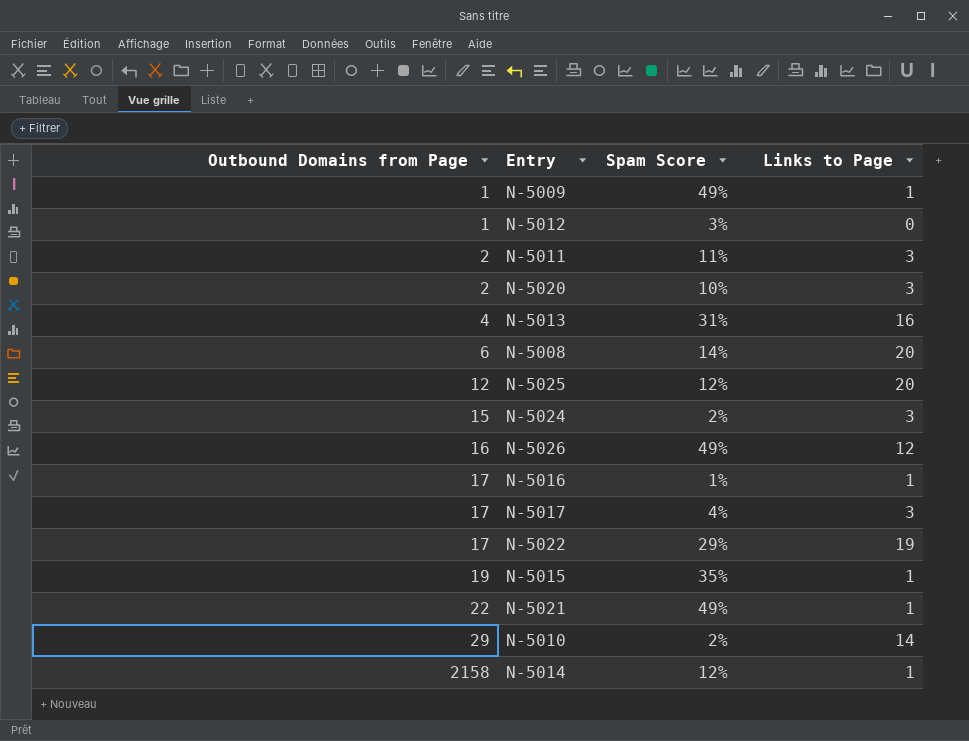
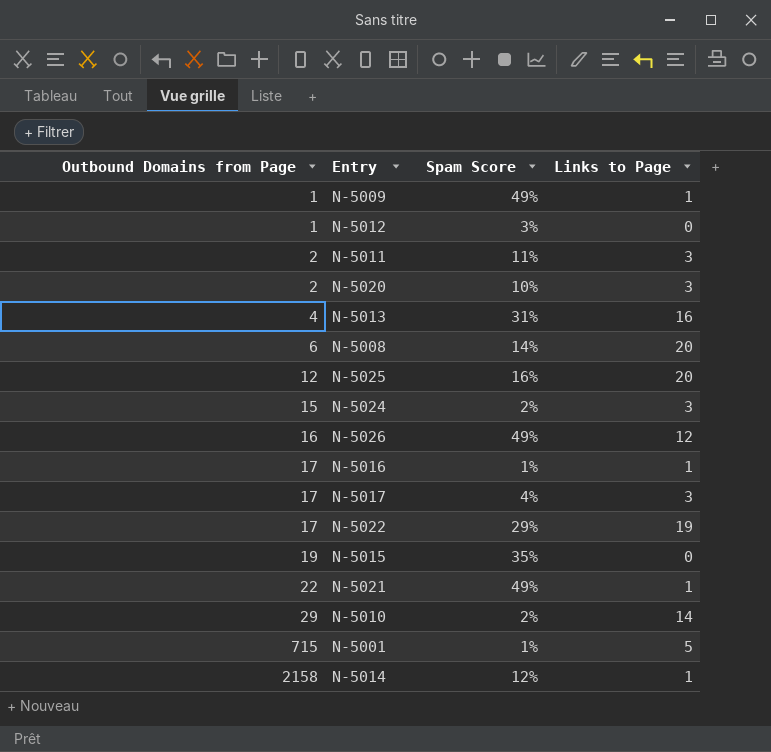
N-5025 | Spam Score: 12% -> 16%
N-5015 | Links to Page: 1 -> 0
row N-5001: none -> 715 | 1% | 5

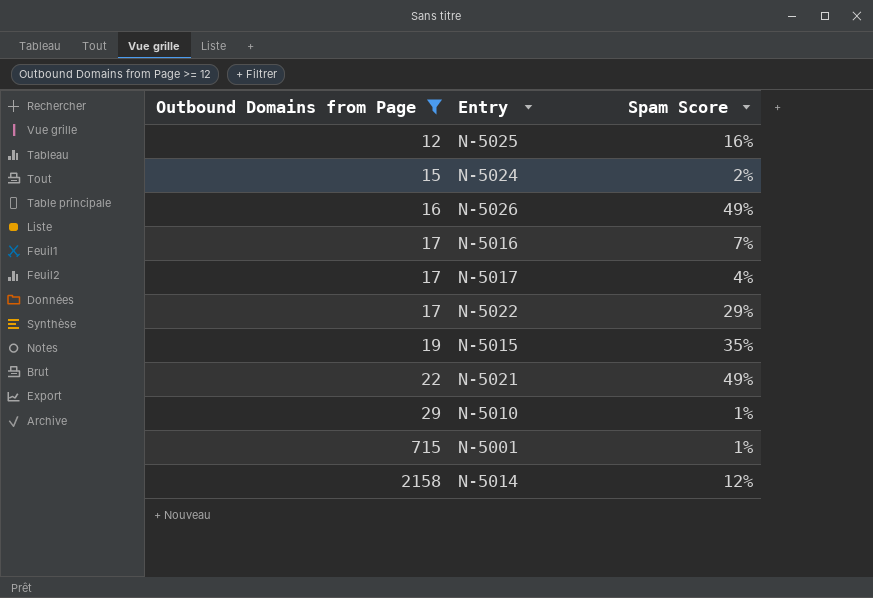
filter: none -> Outbound Domains from Page >= 12
column Links to Page | position: 4 -> none
N-5016 | Spam Score: 1% -> 7%
N-5010 | Spam Score: 2% -> 1%

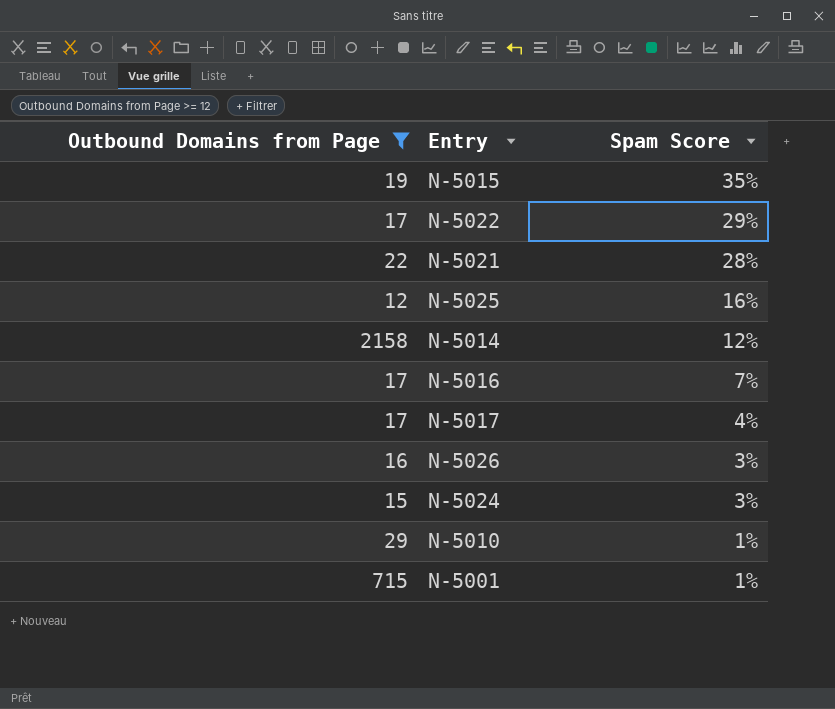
row order: Outbound Domains from Page ascending -> Spam Score descending
N-5021 | Spam Score: 49% -> 28%
N-5026 | Spam Score: 49% -> 3%
N-5024 | Spam Score: 2% -> 3%

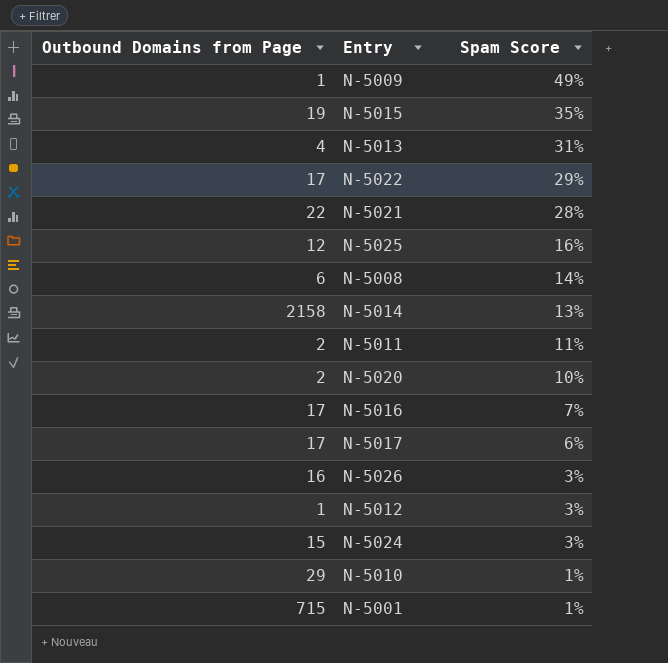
filter: Outbound Domains from Page >= 12 -> none
N-5014 | Spam Score: 12% -> 13%
N-5017 | Spam Score: 4% -> 6%

